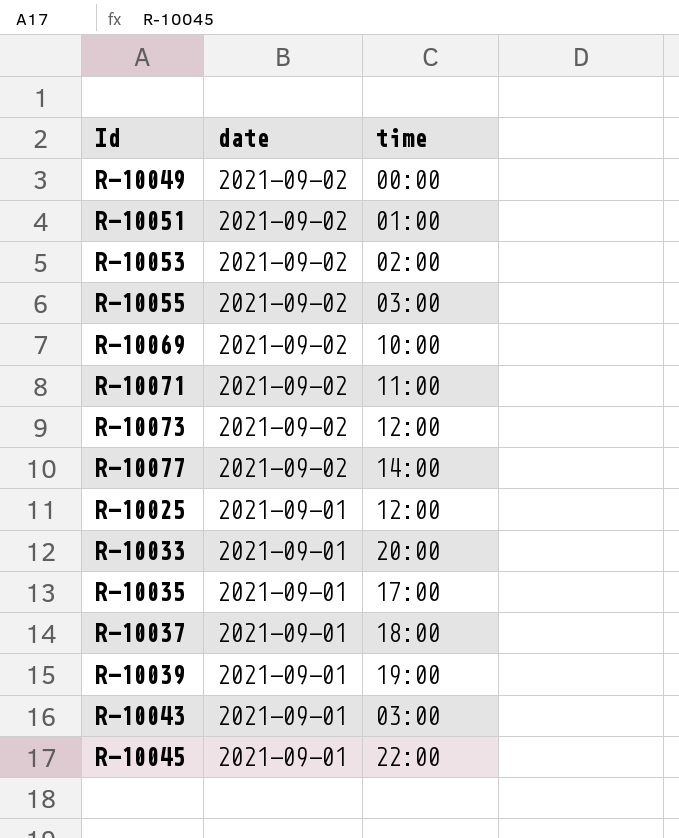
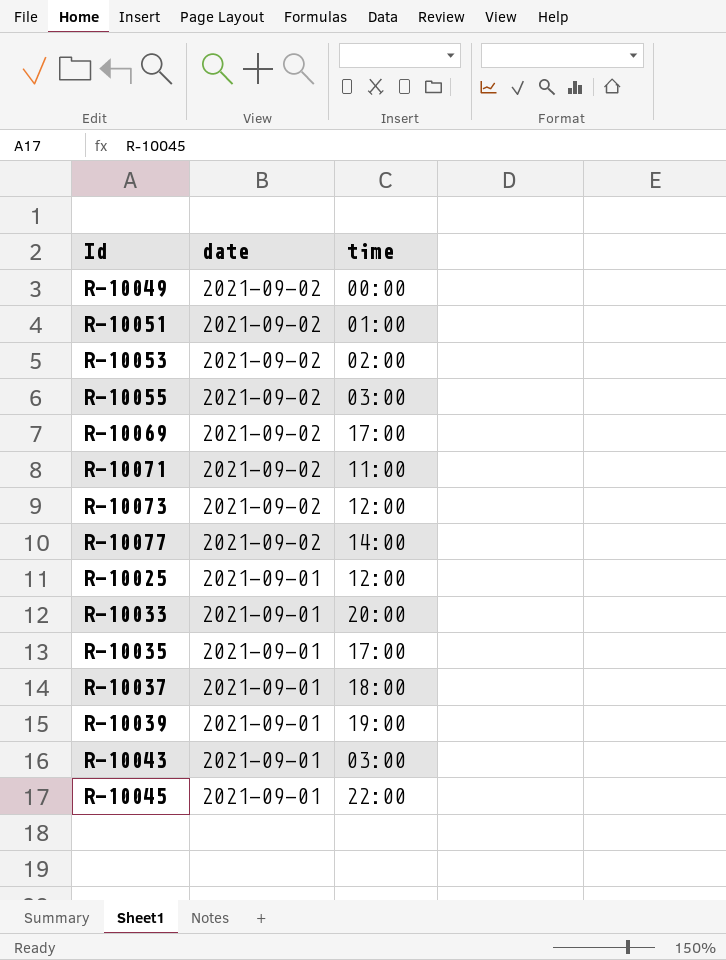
R-10069 | time: 10:00 -> 17:00

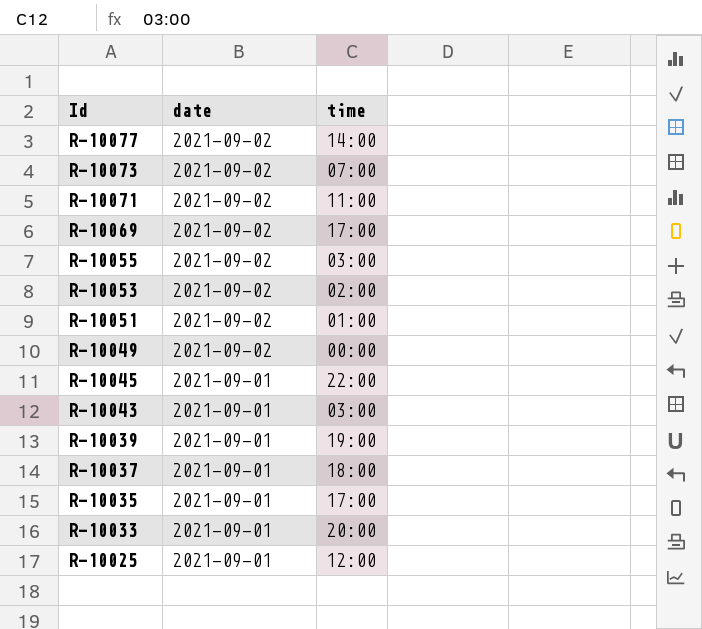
row order: date descending -> Id descending
R-10073 | time: 12:00 -> 07:00

